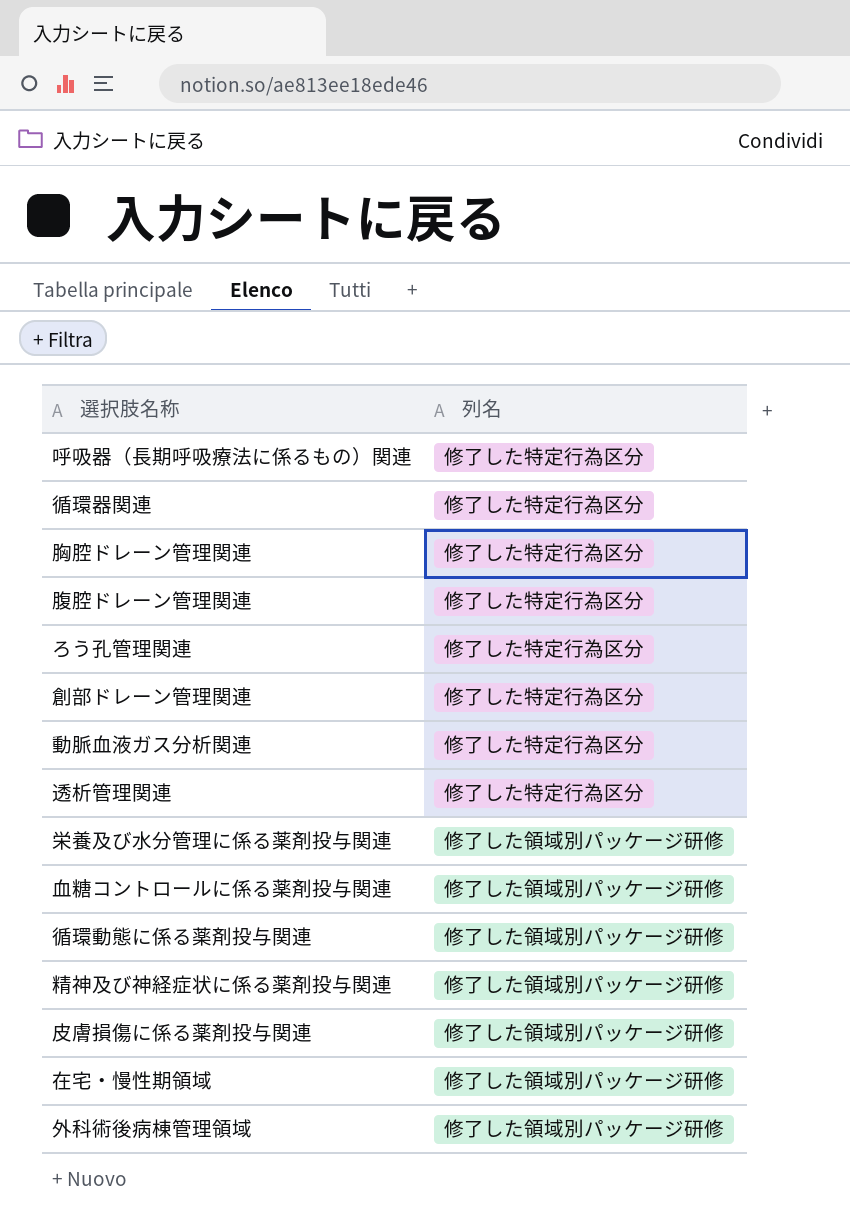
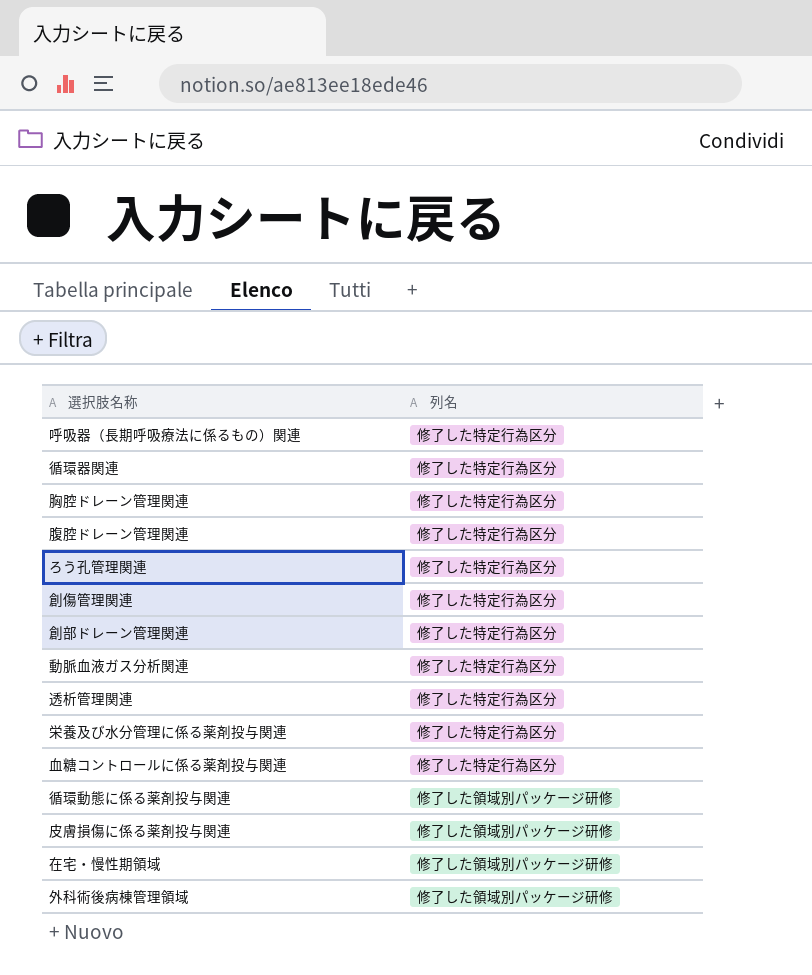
row 精神及び神経症状に係る薬剤投与関連: 修了した領域別パッケージ研修 -> none
row 創傷管理関連: none -> 修了した特定行為区分
栄養及び水分管理に係る薬剤投与関連 | 列名: 修了した領域別パッケージ研修 -> 修了した特定行為区分
血糖コントロールに係る薬剤投与関連 | 列名: 修了した領域別パッケージ研修 -> 修了した特定行為区分

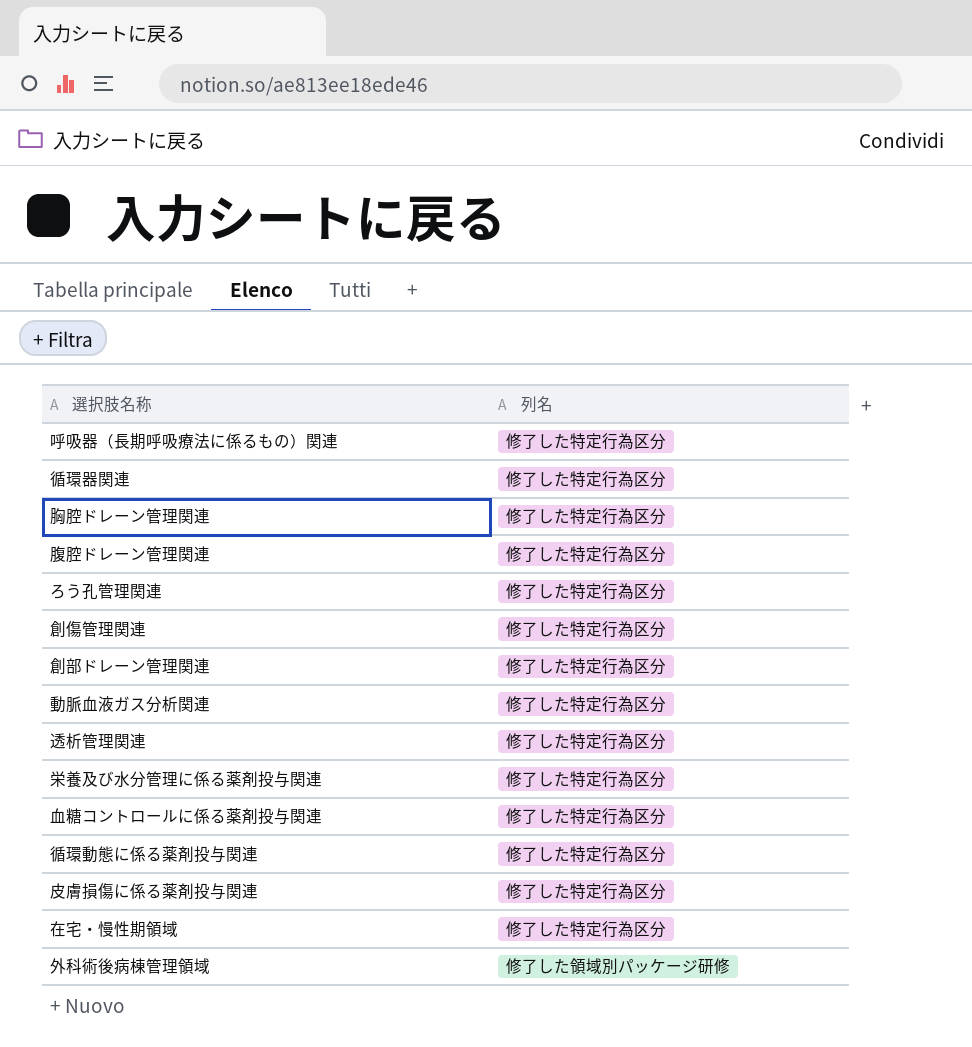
循環動態に係る薬剤投与関連 | 列名: 修了した領域別パッケージ研修 -> 修了した特定行為区分
皮膚損傷に係る薬剤投与関連 | 列名: 修了した領域別パッケージ研修 -> 修了した特定行為区分
在宅・慢性期領域 | 列名: 修了した領域別パッケージ研修 -> 修了した特定行為区分

